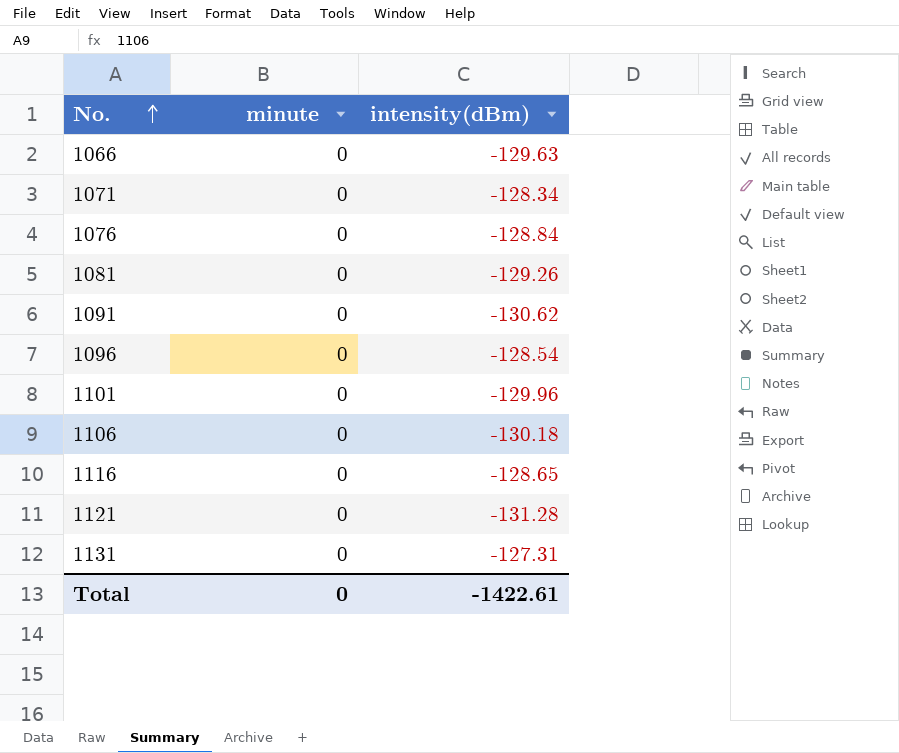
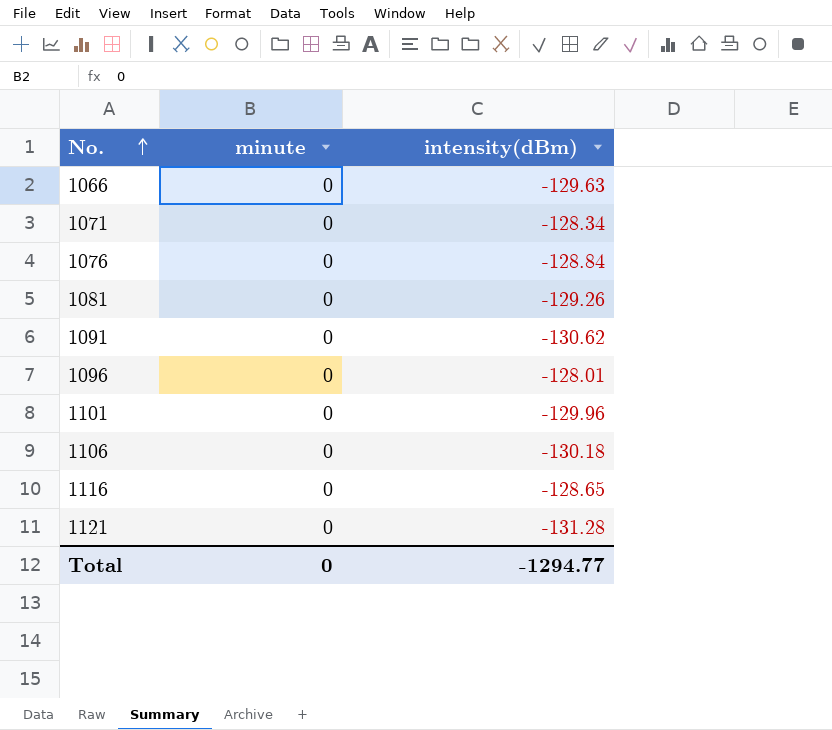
row 1131: 0 | -127.31 -> none
1096 | intensity(dBm): -128.54 -> -128.01
Total | intensity(dBm): -1422.61 -> -1294.77

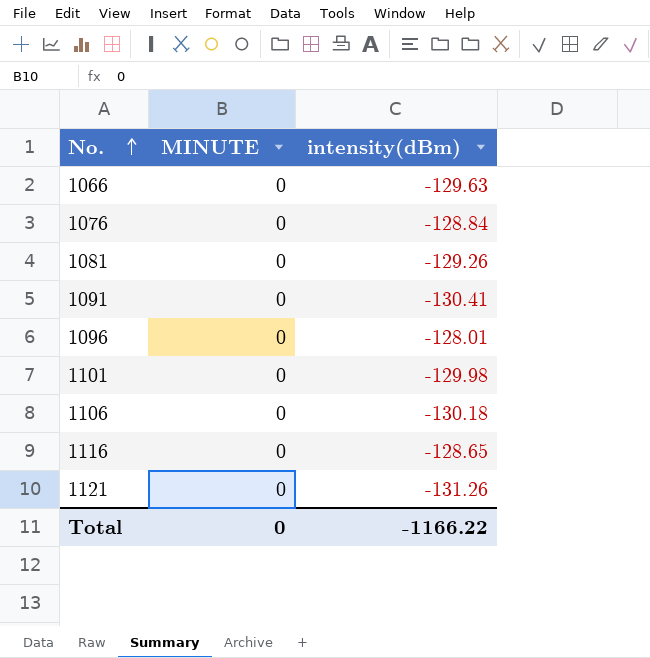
column name: minute -> MINUTE
row 1071: 0 | -128.34 -> none
1091 | intensity(dBm): -130.62 -> -130.41
1101 | intensity(dBm): -129.96 -> -129.98
1121 | intensity(dBm): -131.28 -> -131.26
Total | intensity(dBm): -1294.77 -> -1166.22

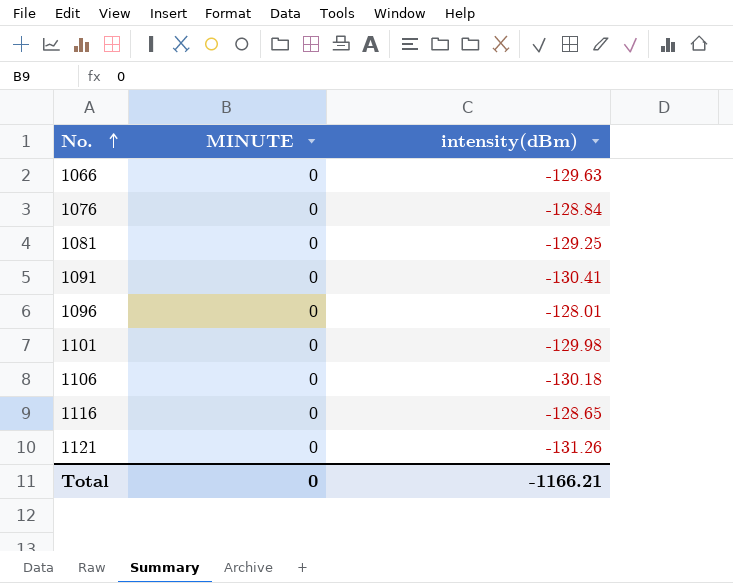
1081 | intensity(dBm): -129.26 -> -129.25
Total | intensity(dBm): -1166.22 -> -1166.21

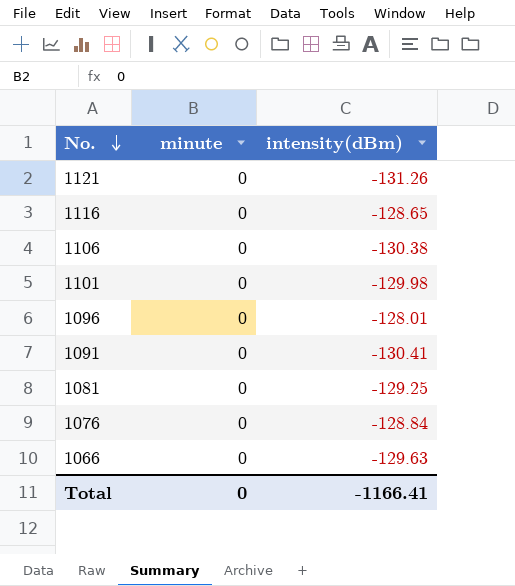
row order: No. ascending -> No. descending
column name: MINUTE -> minute
1106 | intensity(dBm): -130.18 -> -130.38
Total | intensity(dBm): -1166.21 -> -1166.41

